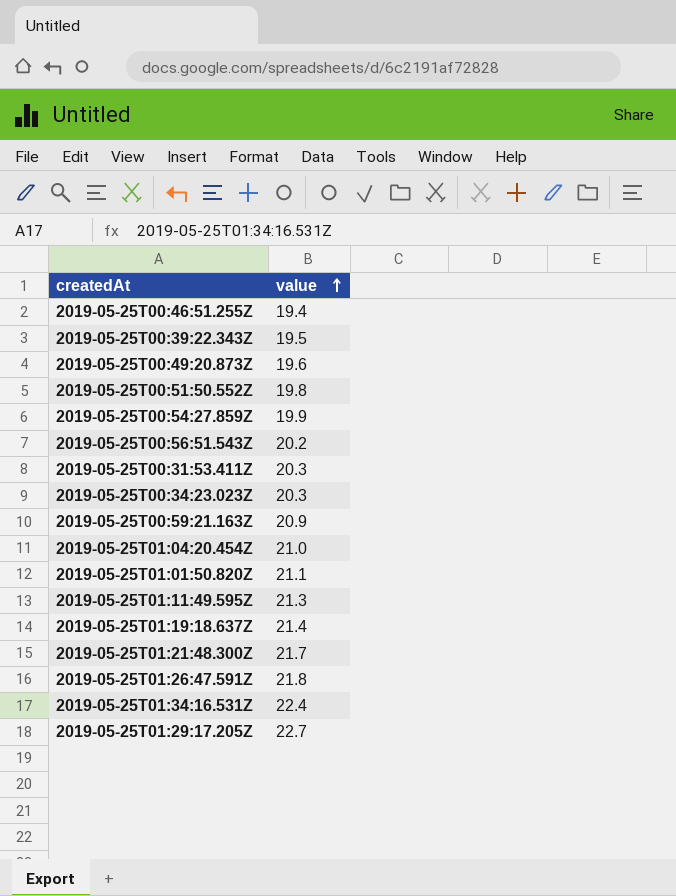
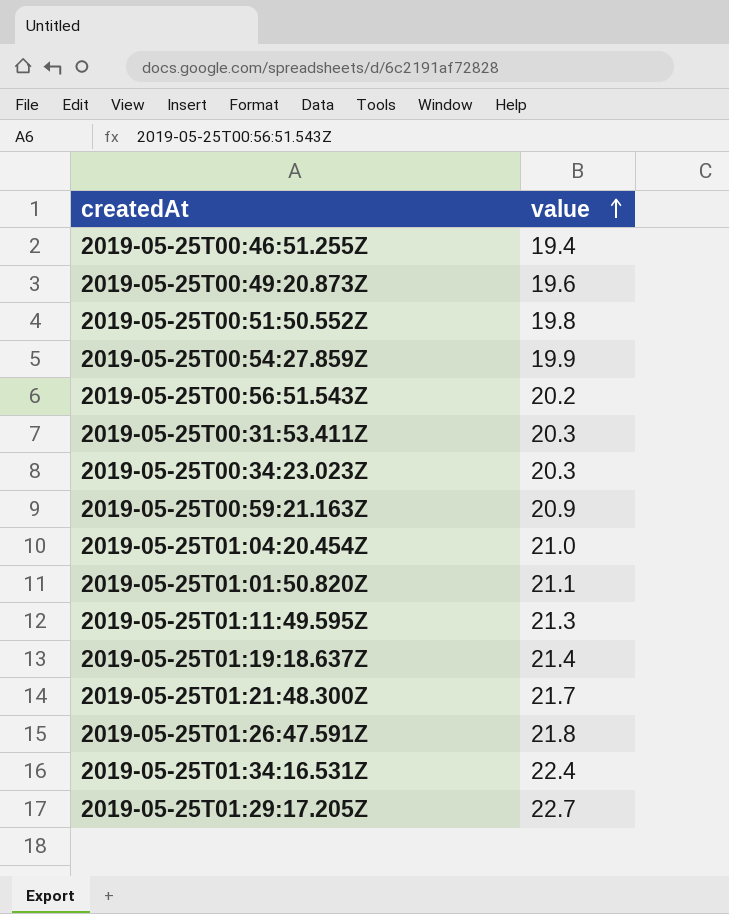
row 2019-05-25T00:39:22.343Z: 19.5 -> none

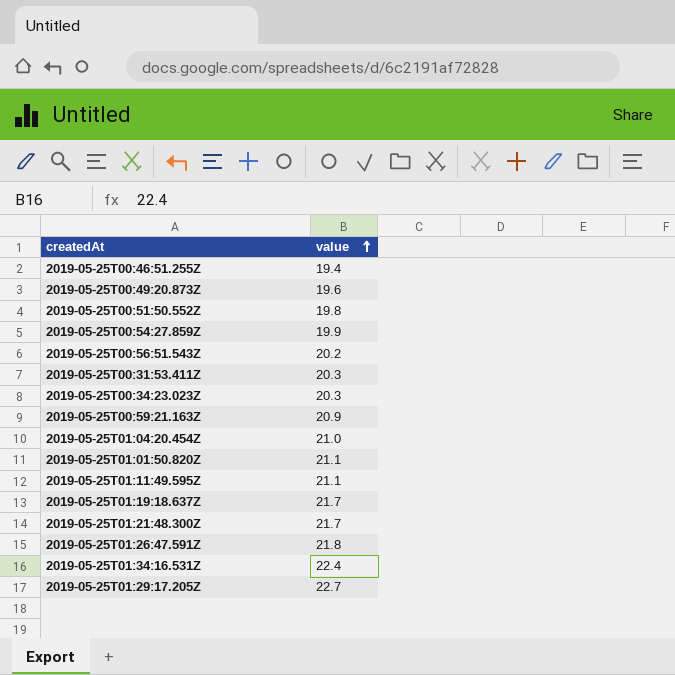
2019-05-25T01:11:49.595Z | value: 21.3 -> 21.1
2019-05-25T01:19:18.637Z | value: 21.4 -> 21.7

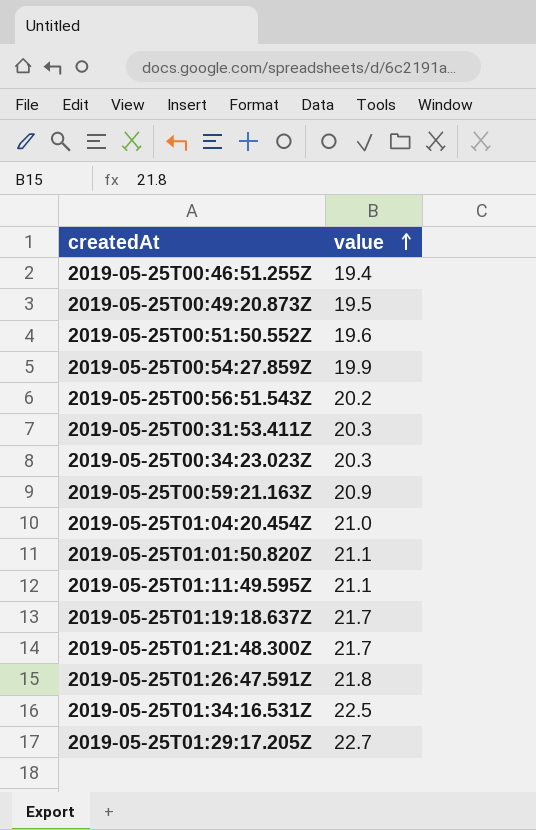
2019-05-25T00:49:20.873Z | value: 19.6 -> 19.5
2019-05-25T00:51:50.552Z | value: 19.8 -> 19.6
2019-05-25T01:34:16.531Z | value: 22.4 -> 22.5

